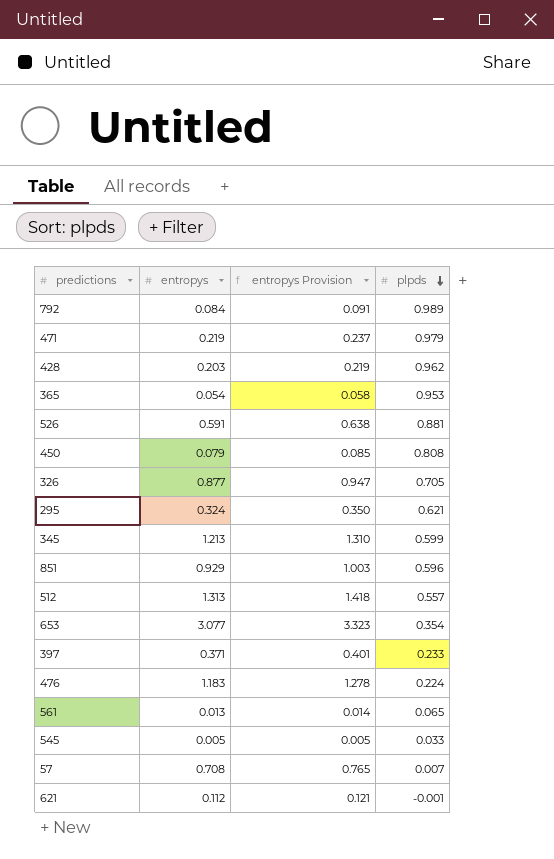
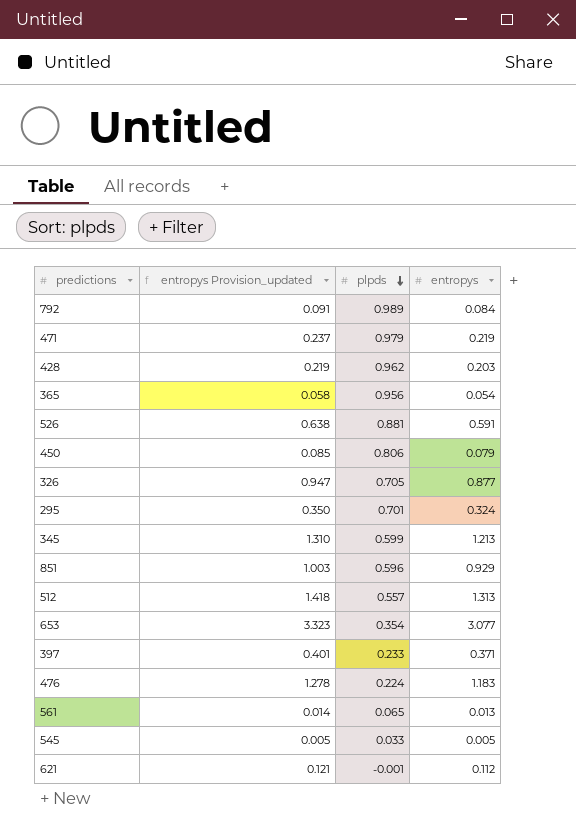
column name: entropys Provision -> entropys Provision_updated
column entropys | position: 2 -> 4
row 57: 0.708 | 0.765 | 0.007 -> none
365 | plpds: 0.953 -> 0.956
450 | plpds: 0.808 -> 0.806
295 | plpds: 0.621 -> 0.701

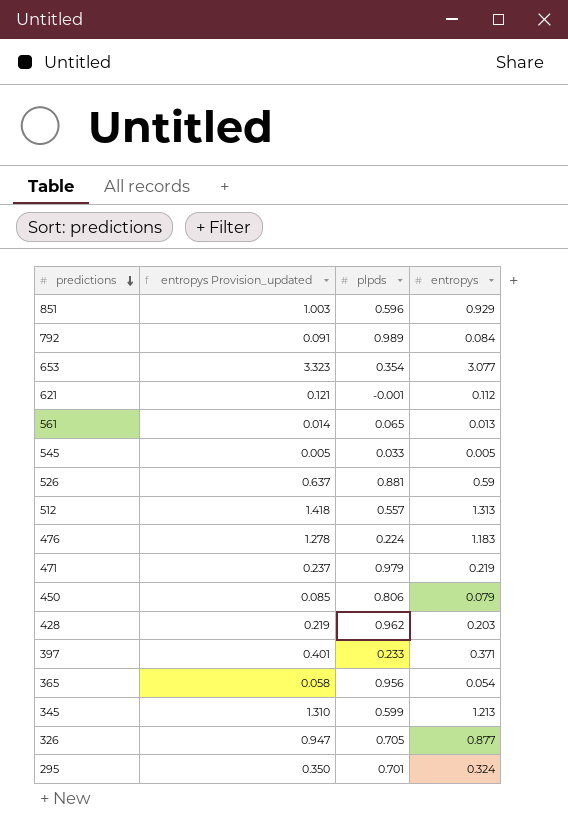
row order: plpds descending -> predictions descending
526 | entropys Provision_updated: 0.638 -> 0.637
526 | entropys: 0.591 -> 0.59

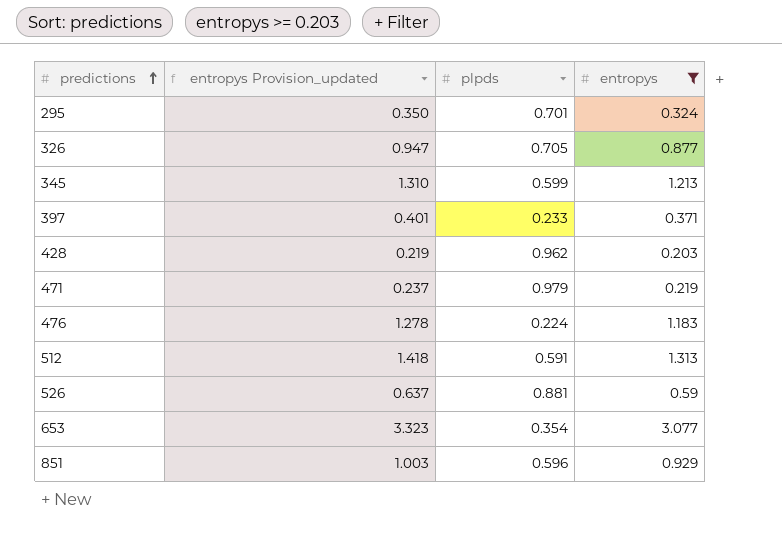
filter: none -> entropys >= 0.203
row order: predictions descending -> predictions ascending
512 | plpds: 0.557 -> 0.591

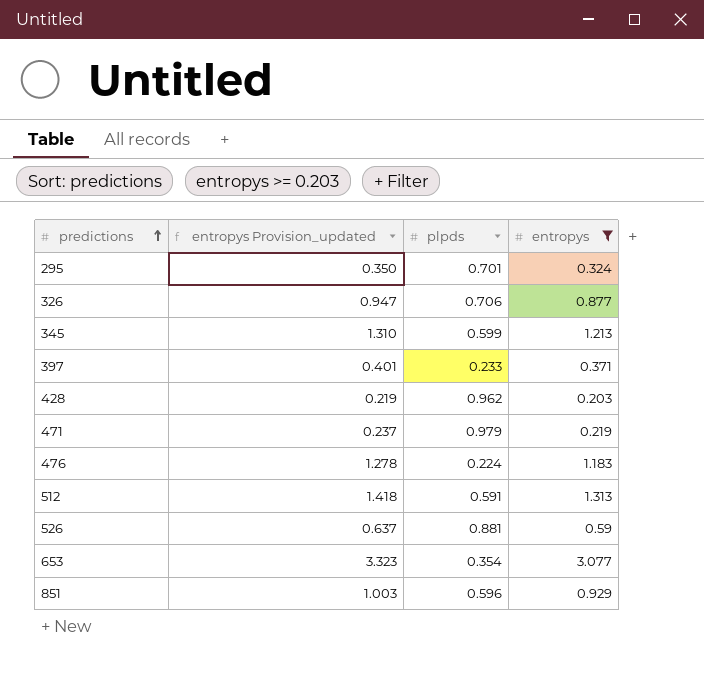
326 | plpds: 0.705 -> 0.706

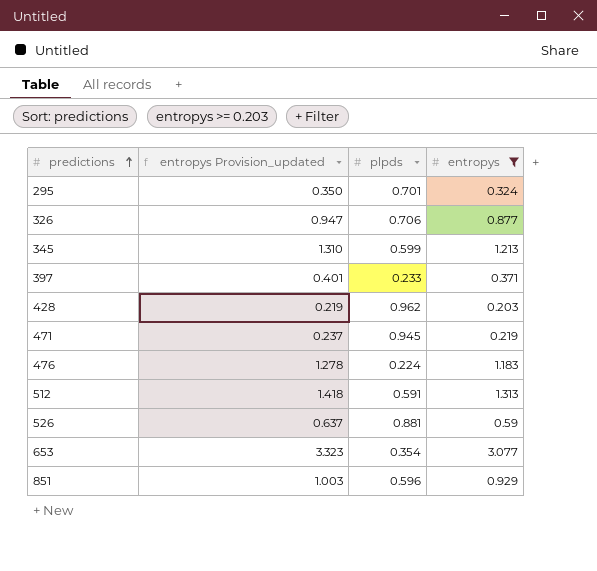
471 | plpds: 0.979 -> 0.945

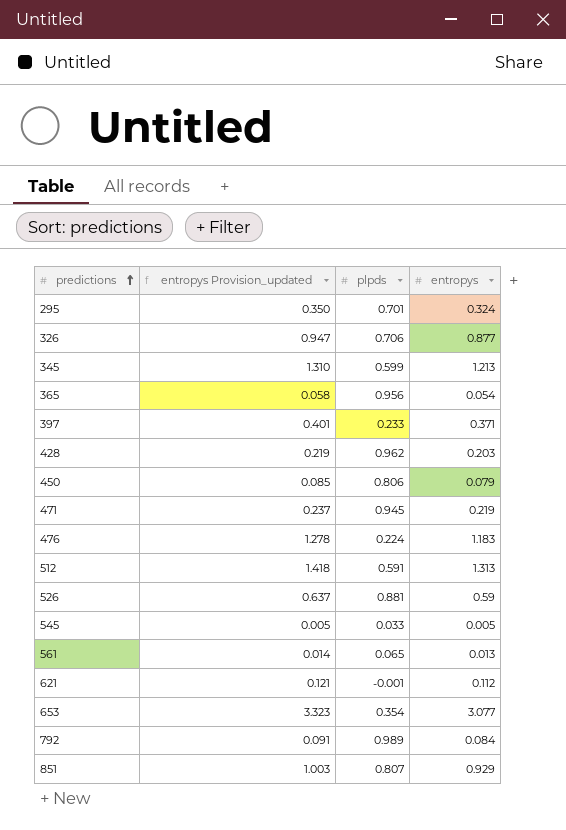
filter: entropys >= 0.203 -> none
851 | plpds: 0.596 -> 0.807

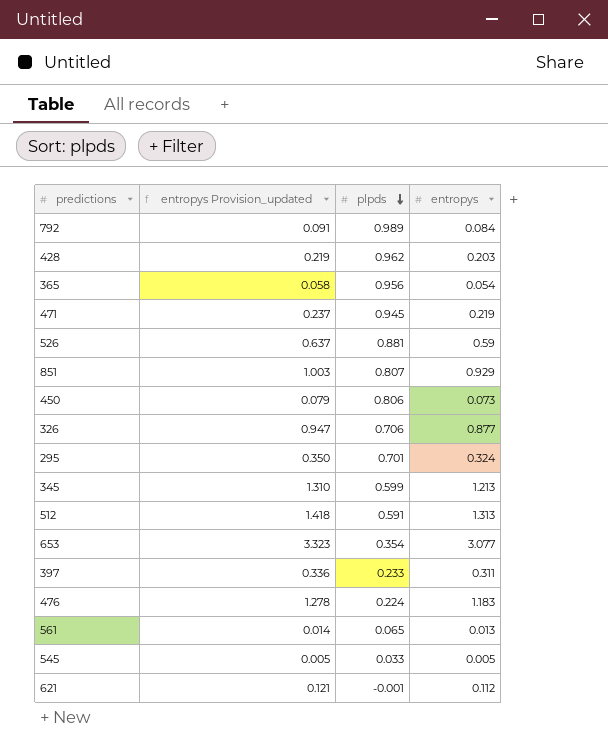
row order: predictions ascending -> plpds descending
450 | entropys Provision_updated: 0.085 -> 0.079
450 | entropys: 0.079 -> 0.073
397 | entropys Provision_updated: 0.401 -> 0.336
397 | entropys: 0.371 -> 0.311

